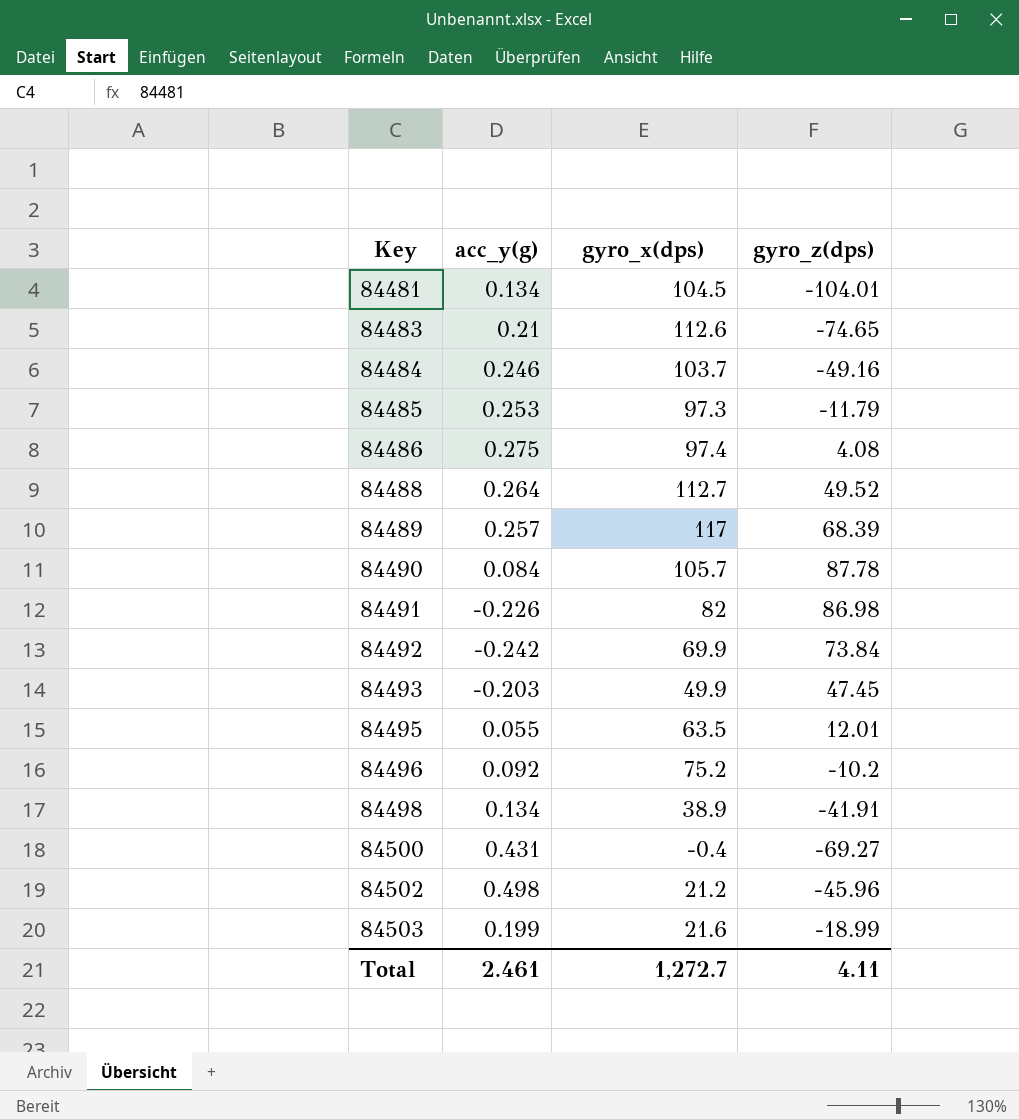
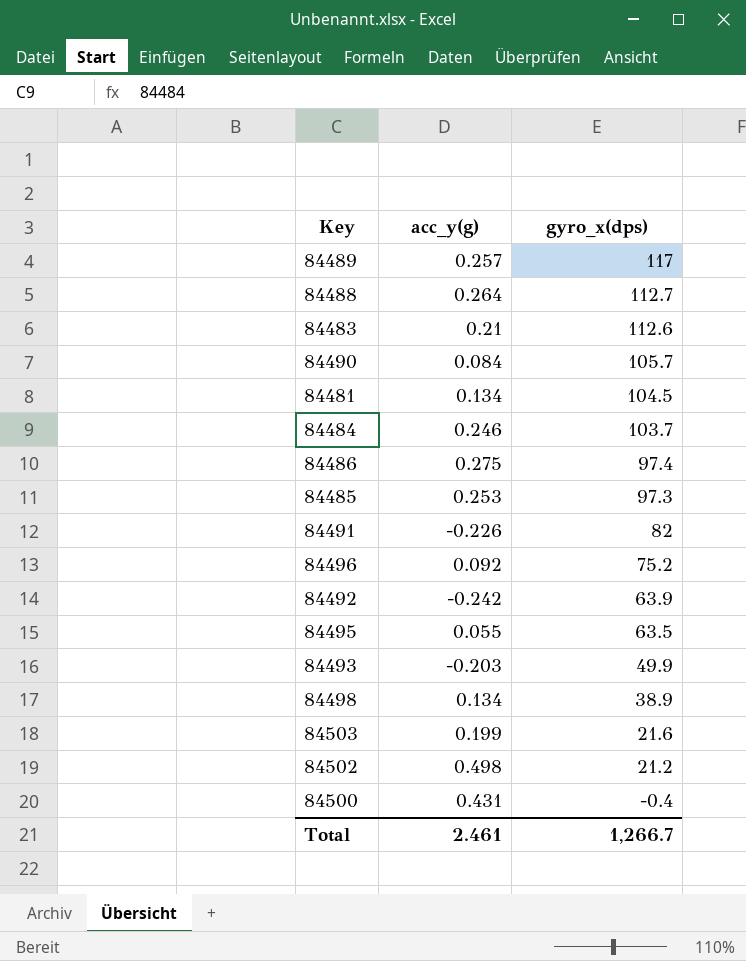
row order: Key ascending -> gyro_x(dps) descending
column gyro_z(dps) | position: 4 -> none
84492 | gyro_x(dps): 69.9 -> 63.9
Total | gyro_x(dps): 1,272.7 -> 1,266.7

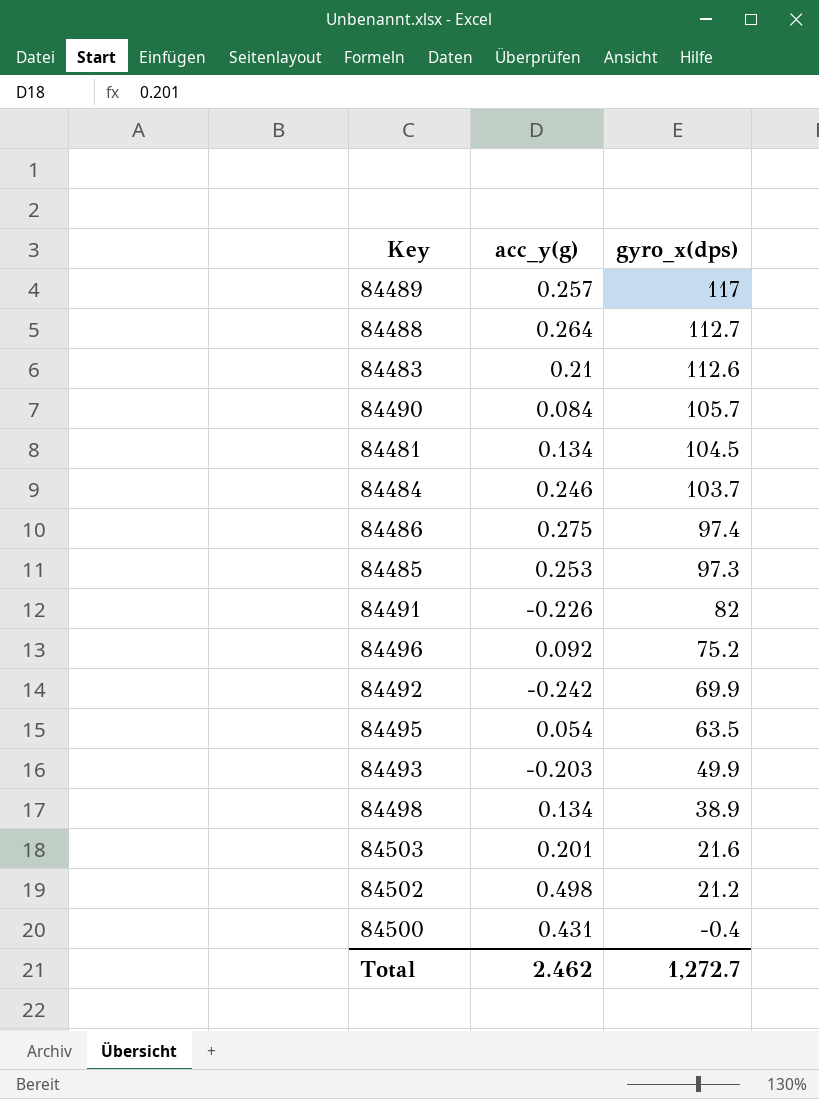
84492 | gyro_x(dps): 63.9 -> 69.9
84495 | acc_y(g): 0.055 -> 0.054
84503 | acc_y(g): 0.199 -> 0.201
Total | acc_y(g): 2.461 -> 2.462
Total | gyro_x(dps): 1,266.7 -> 1,272.7

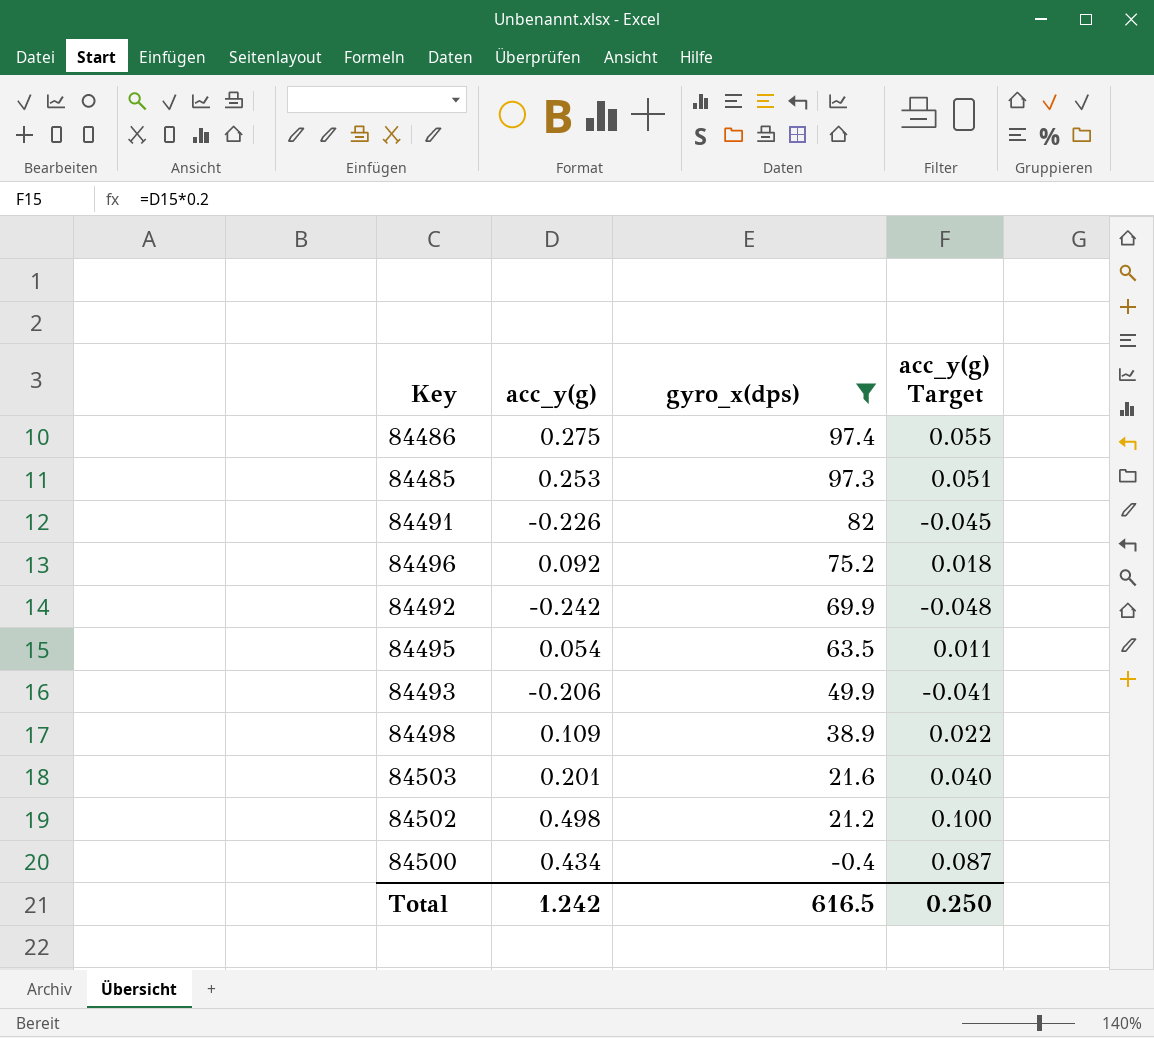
filter: none -> gyro_x(dps) <= 97.4
column acc_y(g) Target | formula: none -> [acc_y(g)] * 0.2
84493 | acc_y(g): -0.203 -> -0.206
84498 | acc_y(g): 0.134 -> 0.109
84500 | acc_y(g): 0.431 -> 0.434
Total | acc_y(g): 2.462 -> 1.242
Total | gyro_x(dps): 1,272.7 -> 616.5

